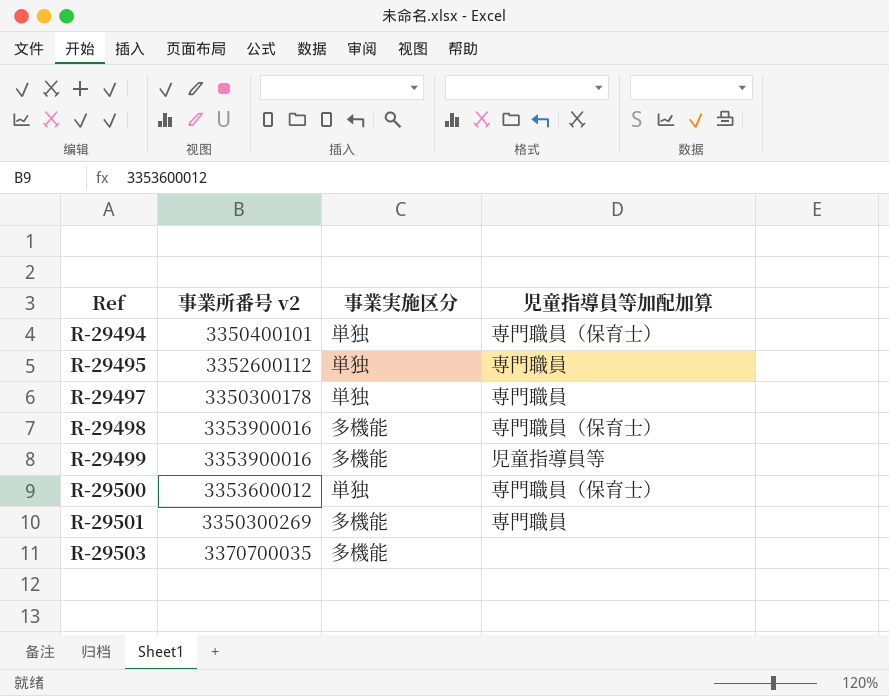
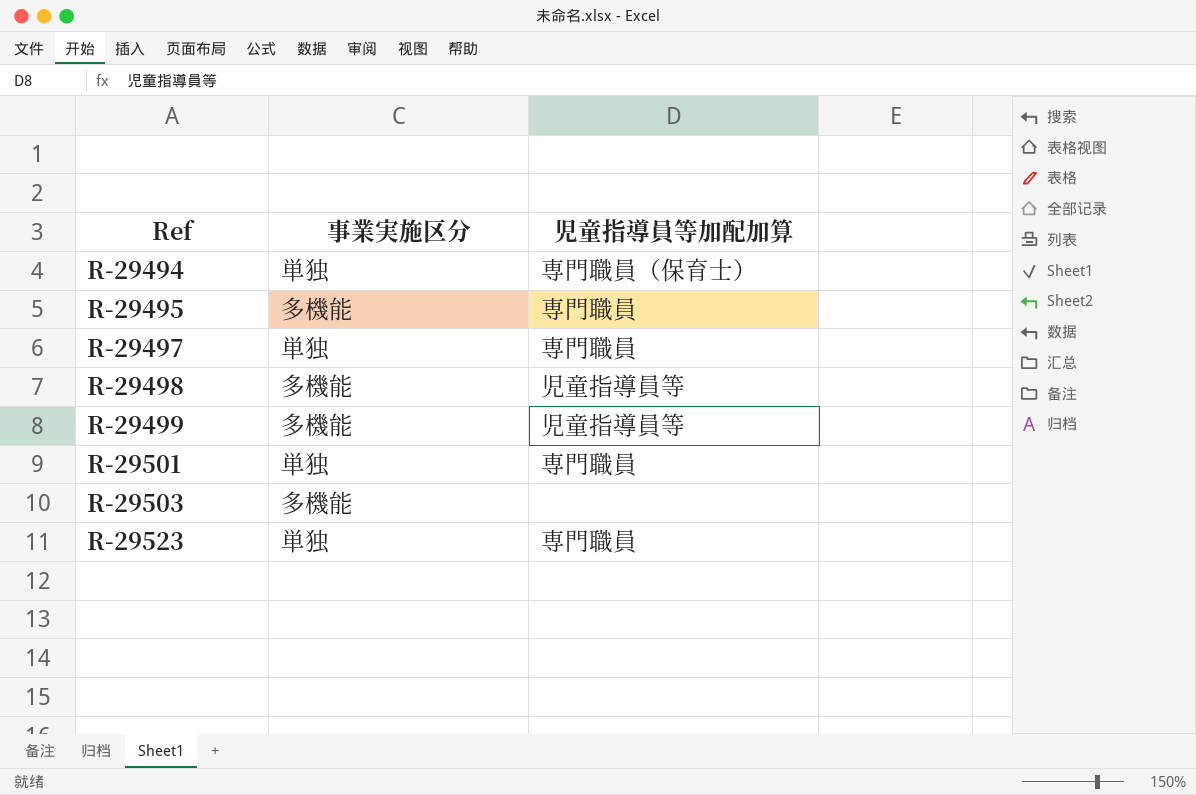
column 事業所番号 v2 | position: 2 -> none
row R-29500: 3353600012 | 単独 | 専門職員（保育士） -> none
R-29495 | 事業実施区分: 単独 -> 多機能
R-29498 | 児童指導員等加配加算: 専門職員（保育士） -> 児童指導員等
R-29501 | 事業実施区分: 多機能 -> 単独
row R-29523: none -> 単独 | 専門職員

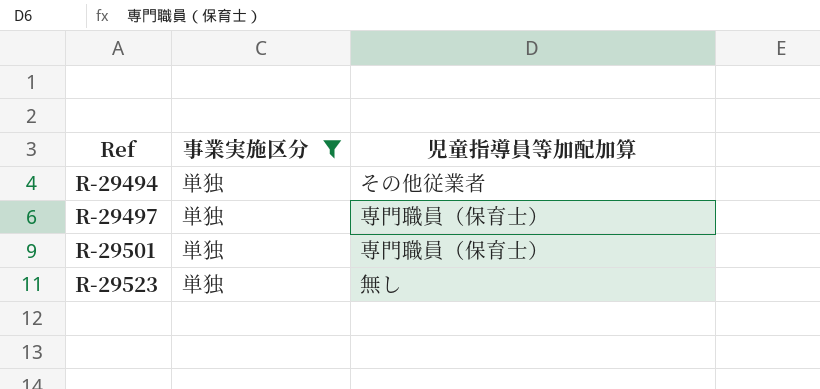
filter: none -> 事業実施区分 = 単独
R-29494 | 児童指導員等加配加算: 専門職員（保育士） -> その他従業者
R-29497 | 児童指導員等加配加算: 専門職員 -> 専門職員（保育士）
R-29501 | 児童指導員等加配加算: 専門職員 -> 専門職員（保育士）
R-29523 | 児童指導員等加配加算: 専門職員 -> 無し

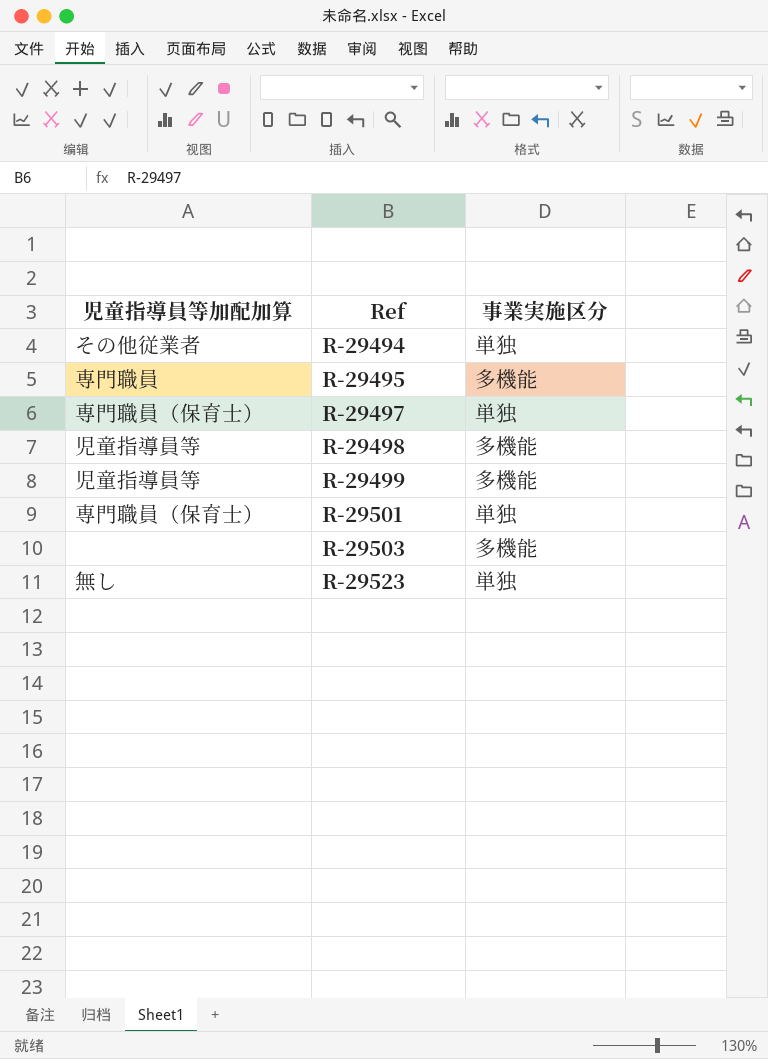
filter: 事業実施区分 = 単独 -> none
column 児童指導員等加配加算 | position: 3 -> 1

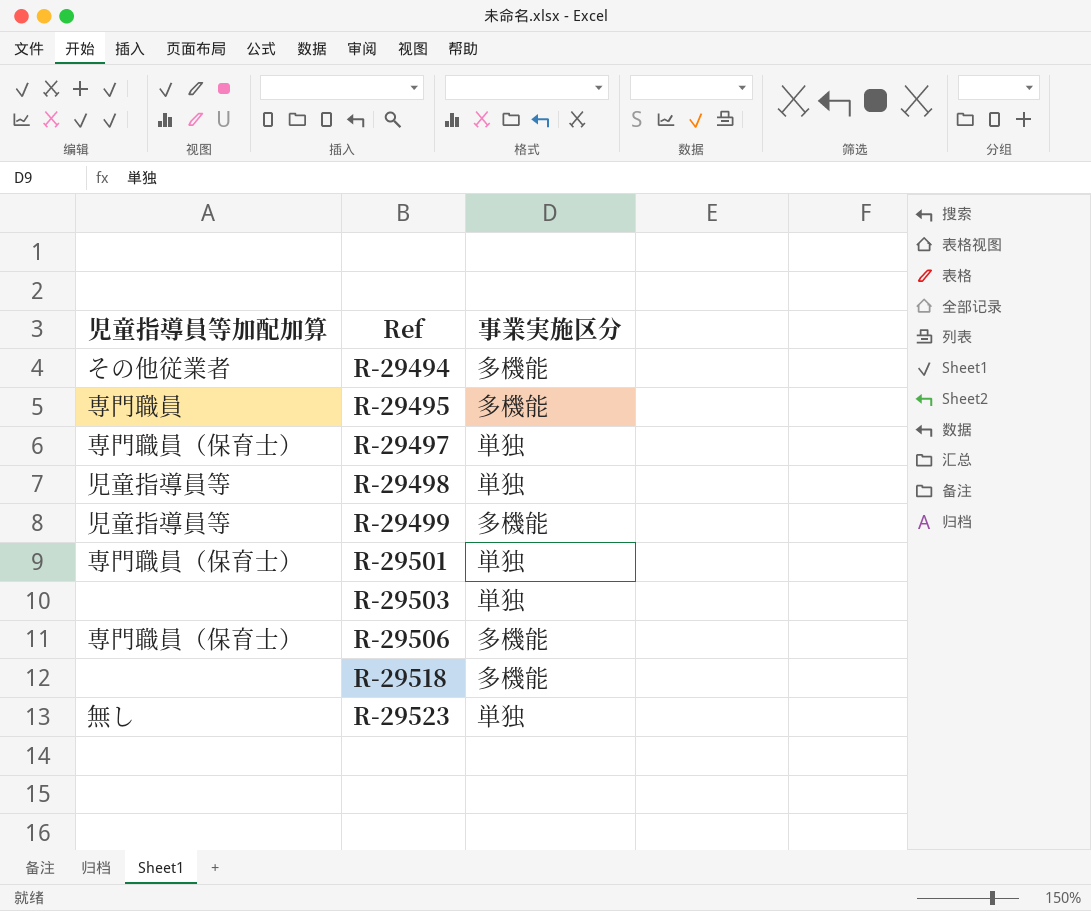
R-29494 | 事業実施区分: 単独 -> 多機能
R-29498 | 事業実施区分: 多機能 -> 単独
R-29503 | 事業実施区分: 多機能 -> 単独
row R-29506: none -> 専門職員（保育士） | 多機能
row R-29518: none -> none | 多機能

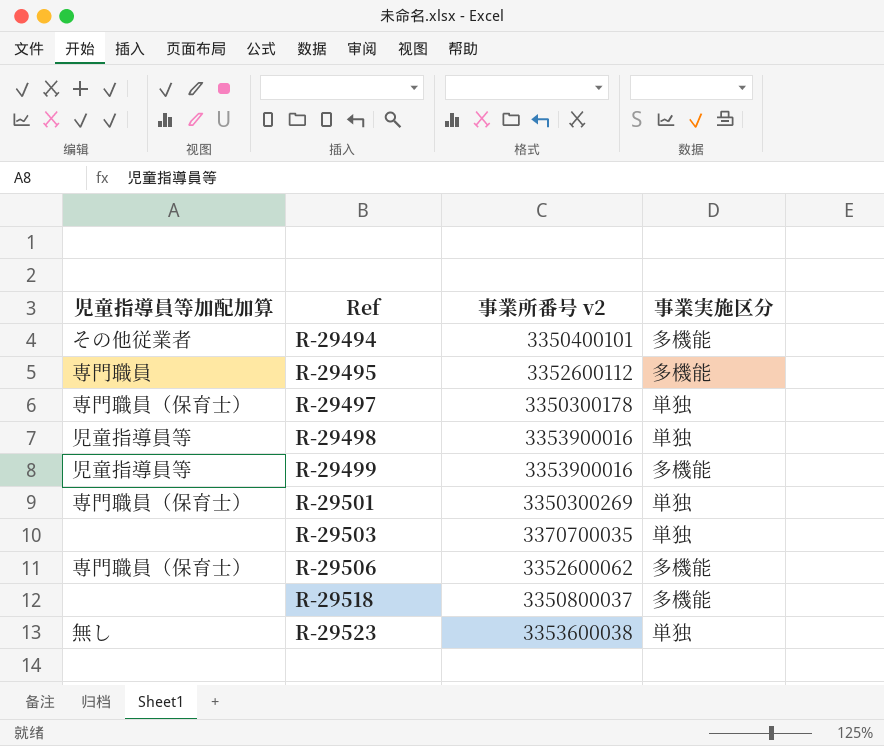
column 事業所番号 v2 | position: none -> 3

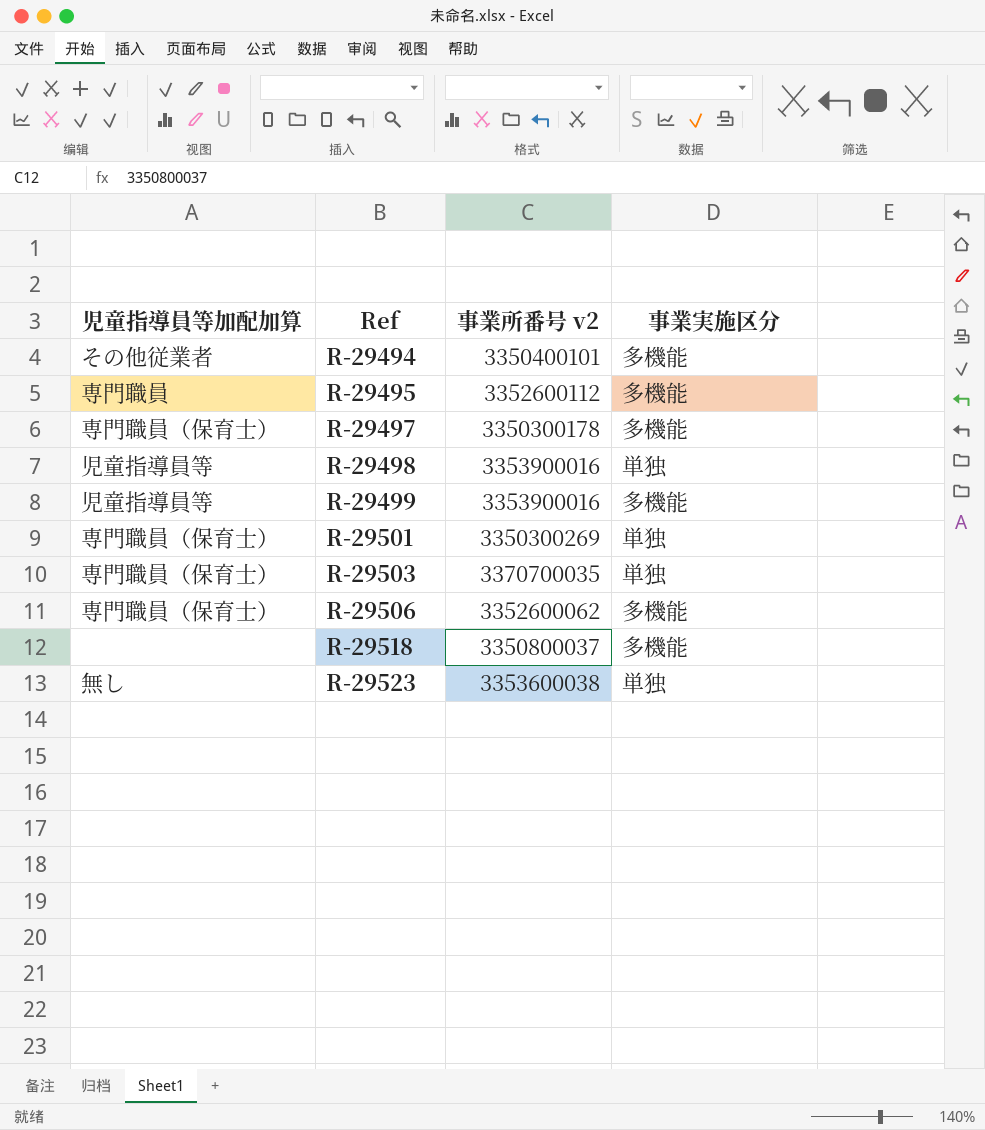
R-29497 | 事業実施区分: 単独 -> 多機能
R-29503 | 児童指導員等加配加算: none -> 専門職員（保育士）

